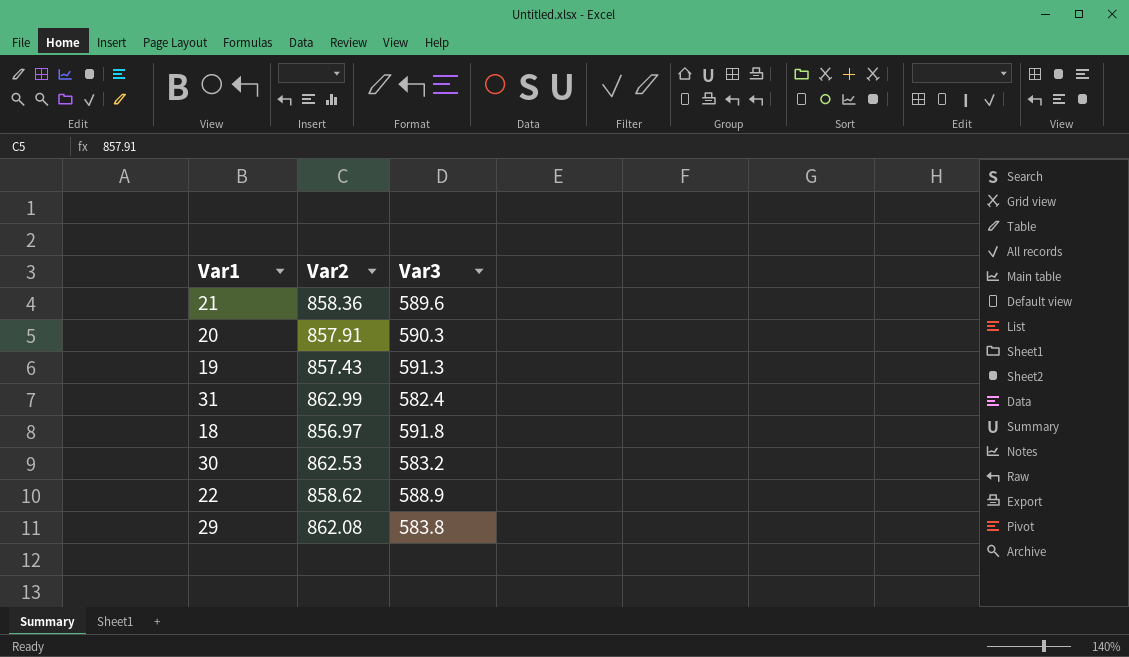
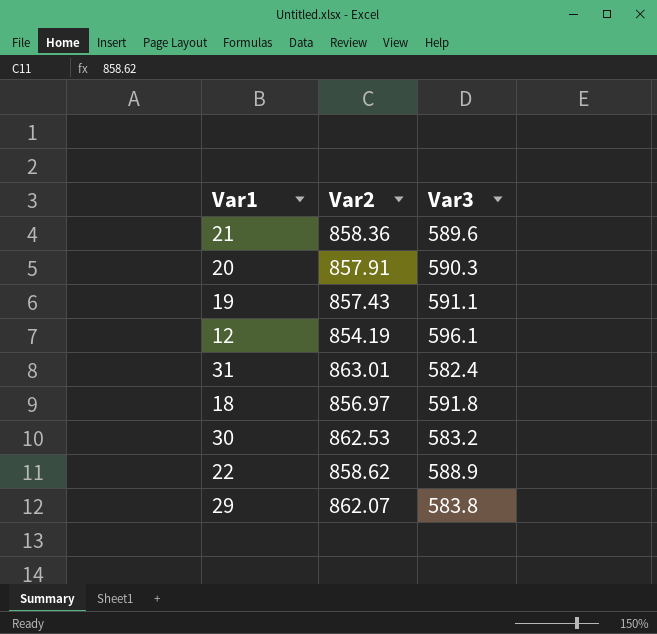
19 | Var3: 591.3 -> 591.1
row 12: none -> 854.19 | 596.1
31 | Var2: 862.99 -> 863.01
29 | Var2: 862.08 -> 862.07

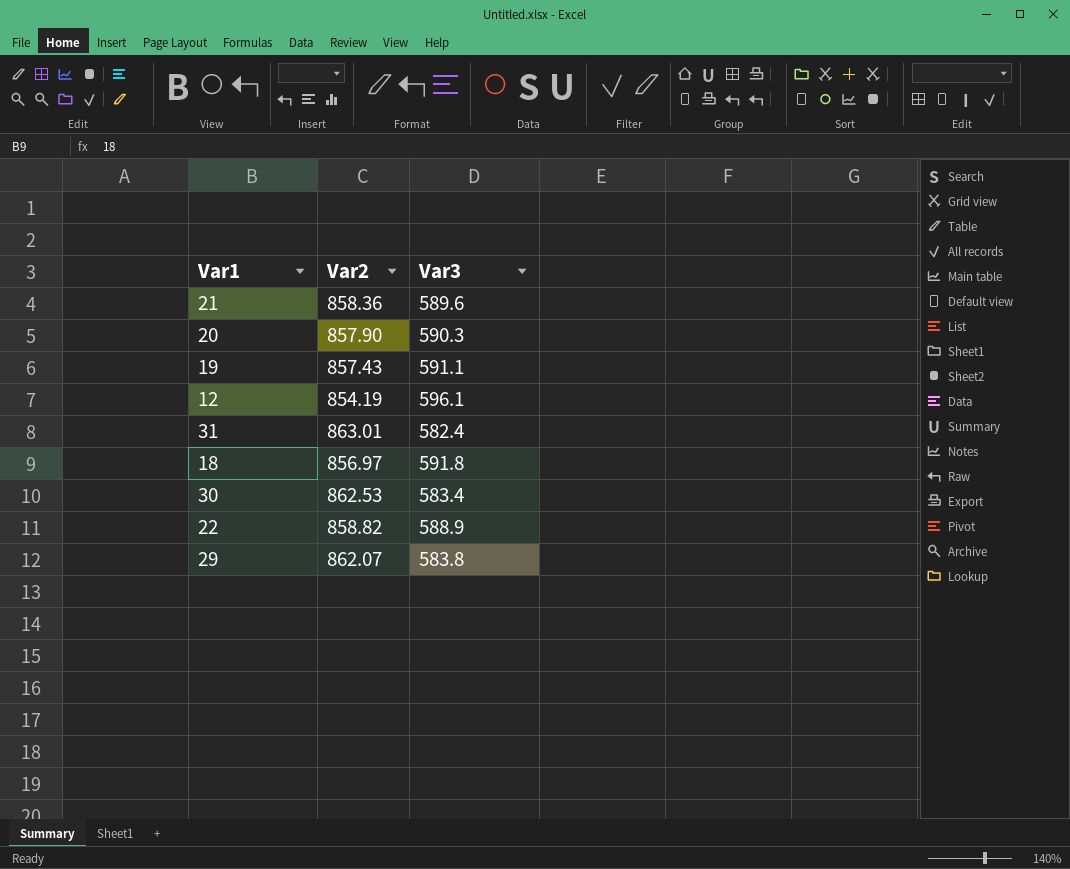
20 | Var2: 857.91 -> 857.90
30 | Var3: 583.2 -> 583.4
22 | Var2: 858.62 -> 858.82

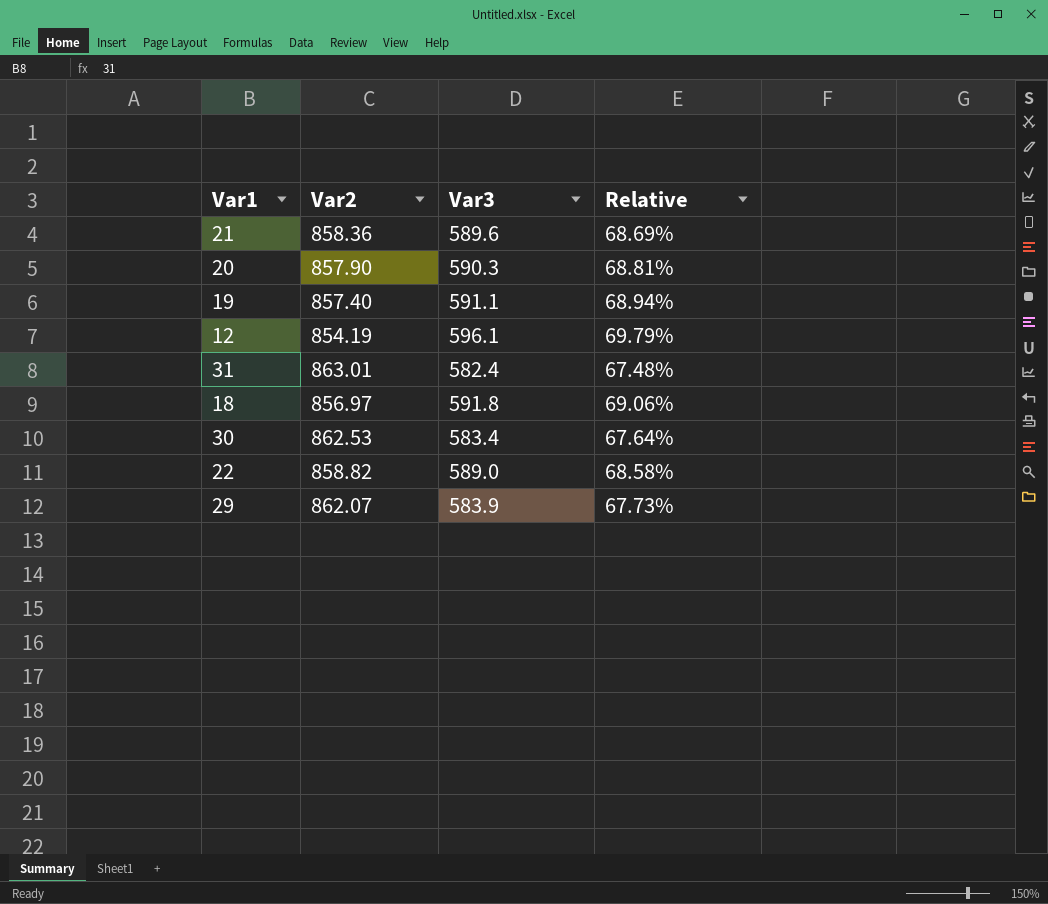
column Relative | formula: none -> [Var3] / [Var2]
19 | Var2: 857.43 -> 857.40
22 | Var3: 588.9 -> 589.0
29 | Var3: 583.8 -> 583.9

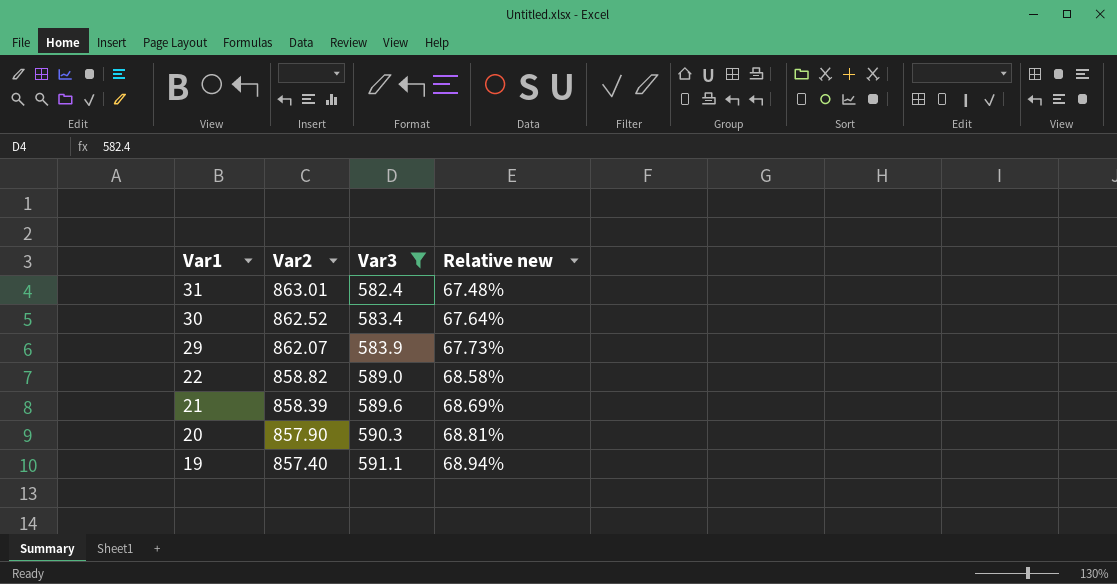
filter: none -> Var3 <= 591.1
row order: none -> Var1 descending
column name: Relative -> Relative new
30 | Var2: 862.53 -> 862.52
21 | Var2: 858.36 -> 858.39

